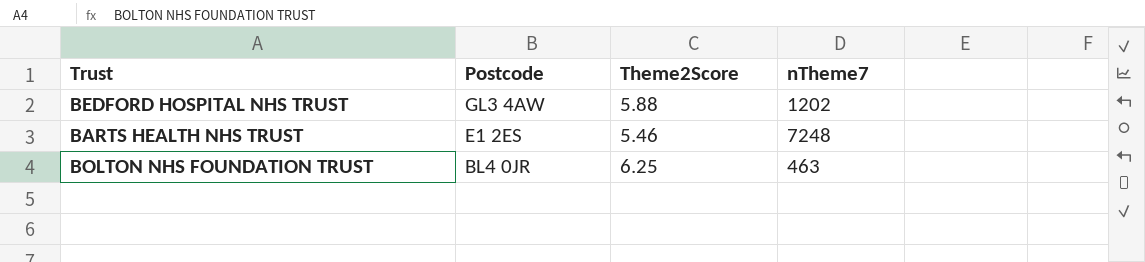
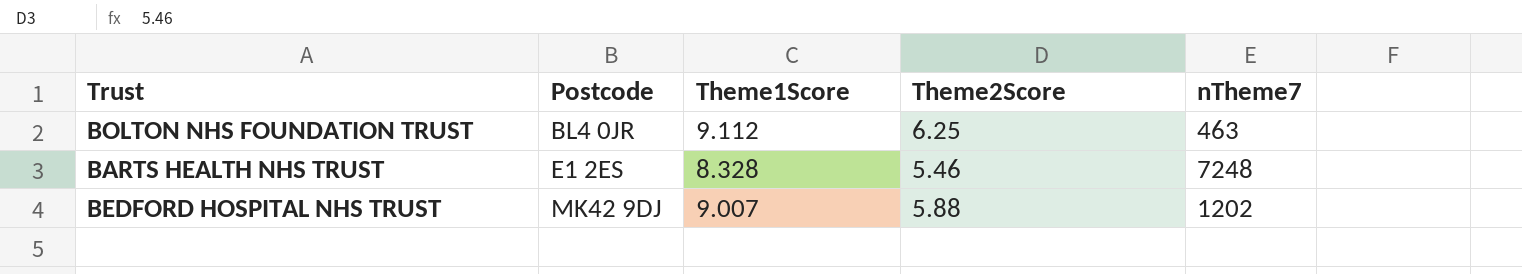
row order: Postcode descending -> Postcode ascending
column Theme1Score | position: none -> 3
BEDFORD HOSPITAL NHS TRUST | Postcode: GL3 4AW -> MK42 9DJ

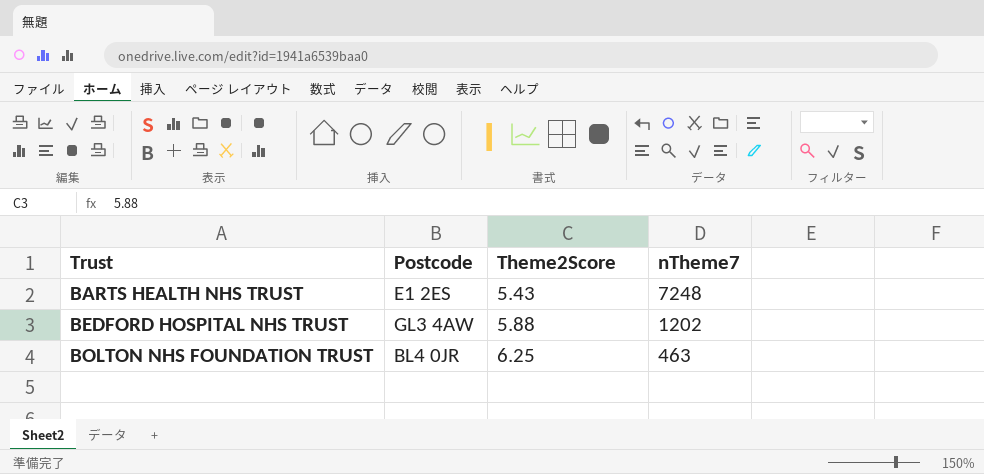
row order: Postcode ascending -> Trust ascending
column Theme1Score | position: 3 -> none
BARTS HEALTH NHS TRUST | Theme2Score: 5.46 -> 5.43
BEDFORD HOSPITAL NHS TRUST | Postcode: MK42 9DJ -> GL3 4AW

